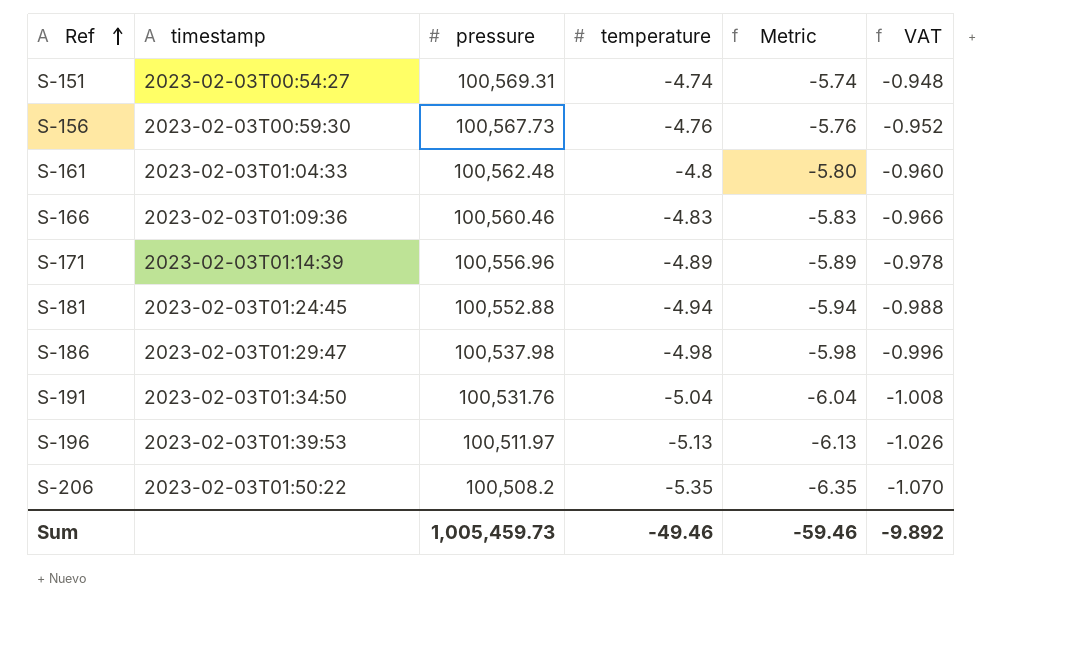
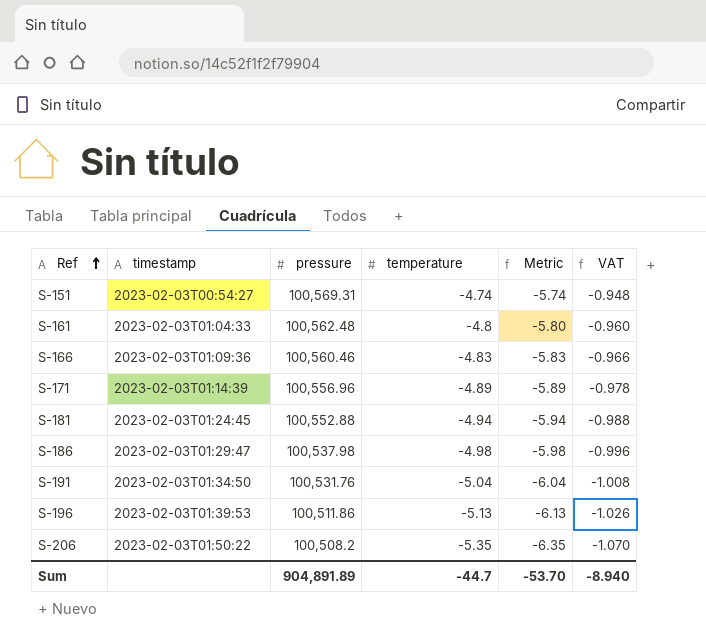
row S-156: 2023-02-03T00:59:30 | 100,567.73 | -4.76 | -5.76 | -0.952 -> none
S-196 | pressure: 100,511.97 -> 100,511.86
Sum | pressure: 1,005,459.73 -> 904,891.89
Sum | temperature: -49.46 -> -44.7
Sum | Metric: -59.46 -> -53.70
Sum | VAT: -9.892 -> -8.940

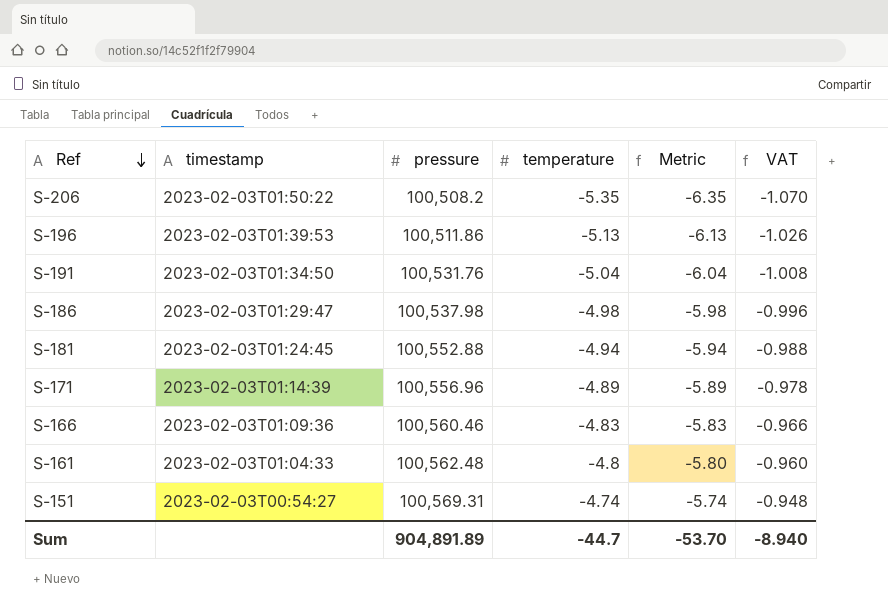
row order: Ref ascending -> Ref descending

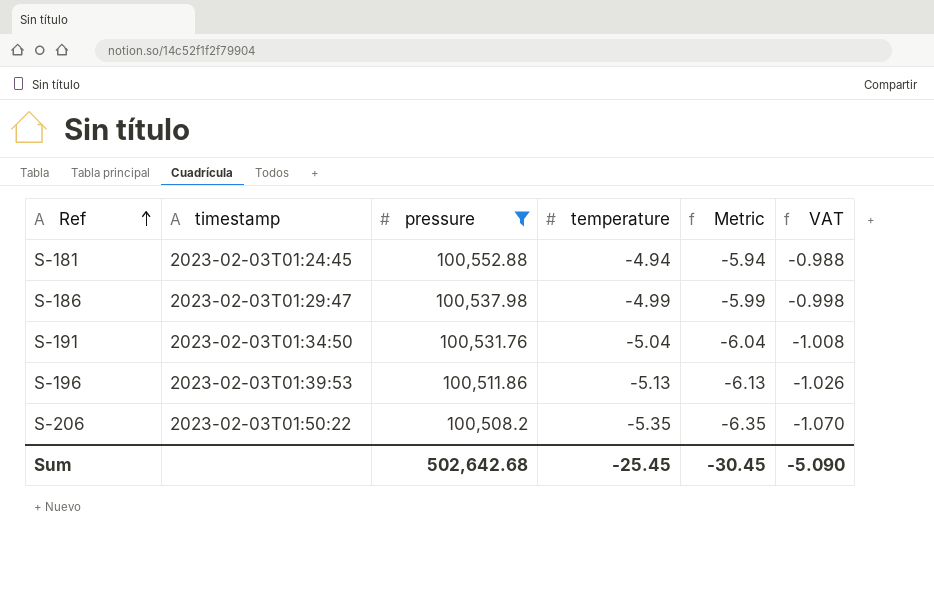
filter: none -> pressure <= 100,552.88
row order: Ref descending -> Ref ascending
S-186 | temperature: -4.98 -> -4.99
S-186 | Metric: -5.98 -> -5.99
S-186 | VAT: -0.996 -> -0.998
Sum | pressure: 904,891.89 -> 502,642.68
Sum | temperature: -44.7 -> -25.45
Sum | Metric: -53.70 -> -30.45
Sum | VAT: -8.940 -> -5.090

